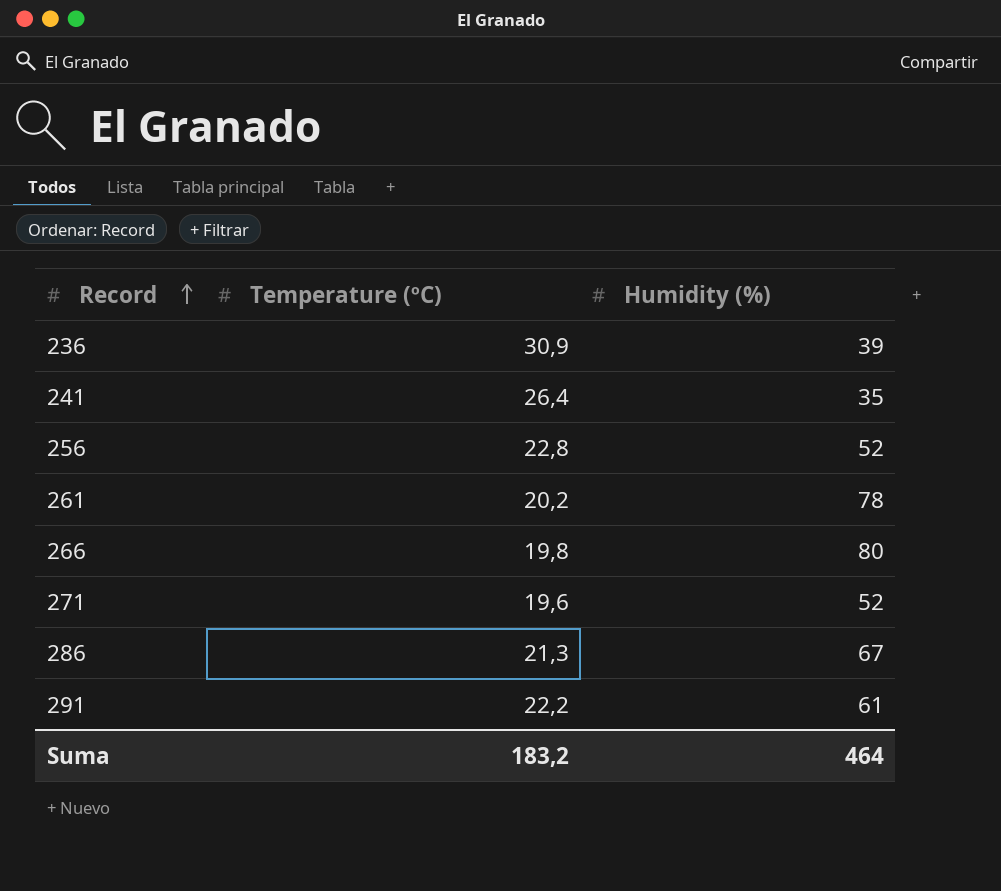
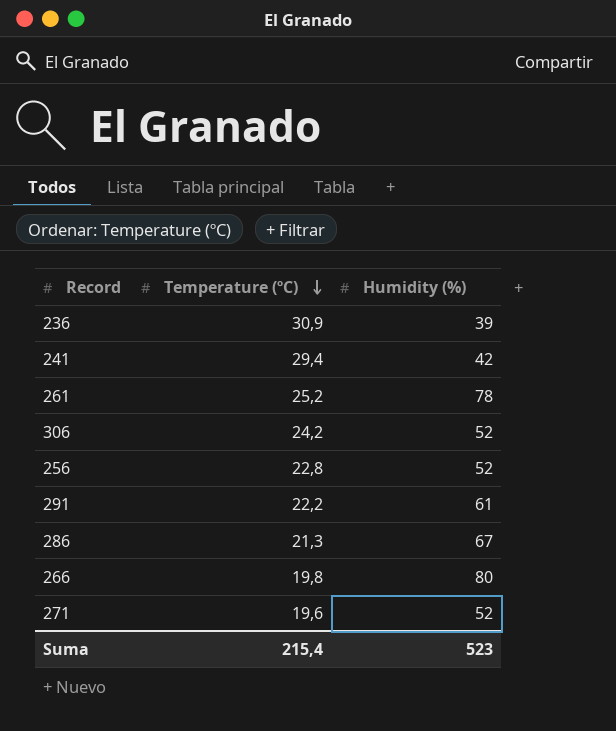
row order: Record ascending -> Temperature (ºC) descending
241 | Temperature (ºC): 26,4 -> 29,4
241 | Humidity (%): 35 -> 42
261 | Temperature (ºC): 20,2 -> 25,2
row 306: none -> 24,2 | 52
Suma | Temperature (ºC): 183,2 -> 215,4
Suma | Humidity (%): 464 -> 523

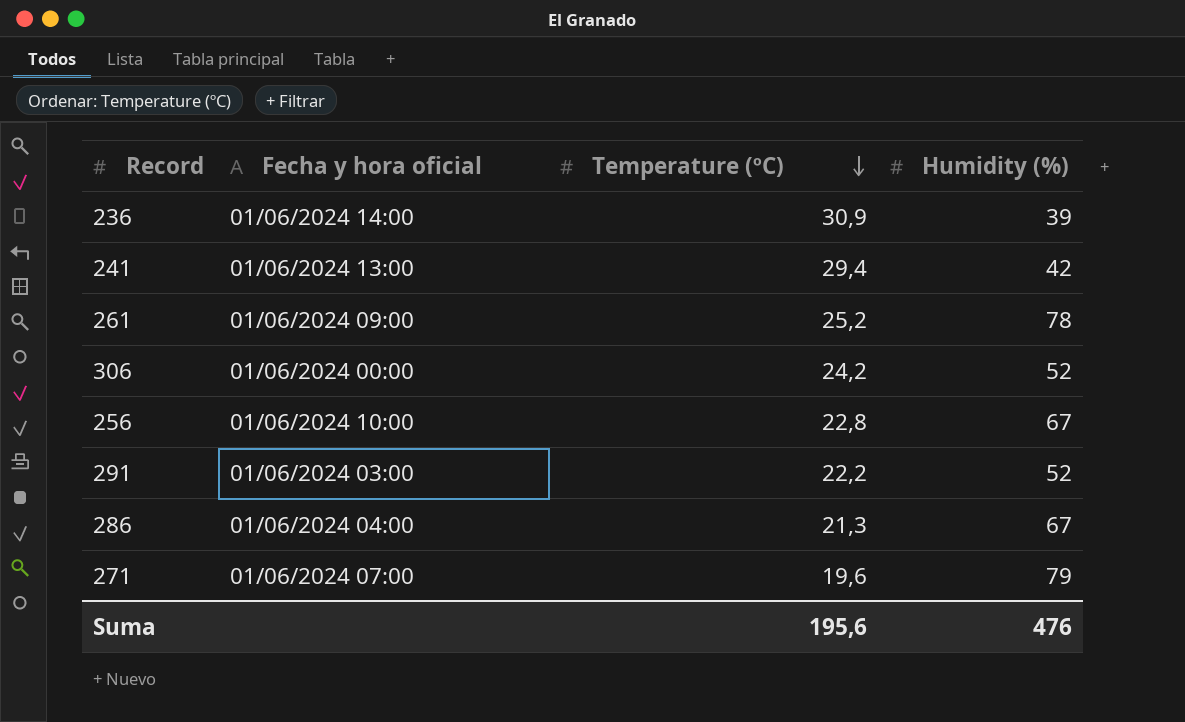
column Fecha y hora oficial | position: none -> 2
row 266: 19,8 | 80 -> none
256 | Humidity (%): 52 -> 67
291 | Humidity (%): 61 -> 52
271 | Humidity (%): 52 -> 79
Suma | Temperature (ºC): 215,4 -> 195,6
Suma | Humidity (%): 523 -> 476

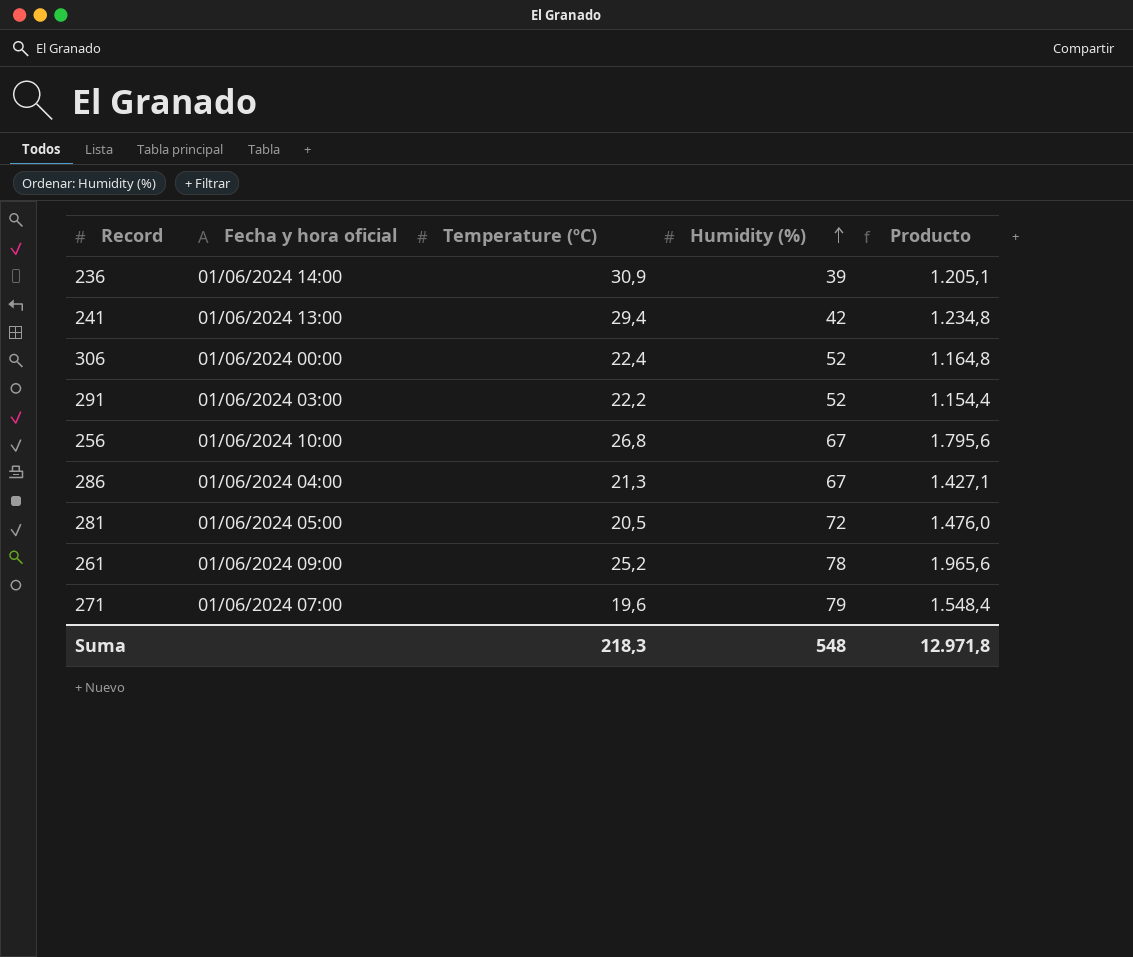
row order: Temperature (ºC) descending -> Humidity (%) ascending
column Producto | formula: none -> [Temperature (ºC)] * [Humidity (%)]
306 | Temperature (ºC): 24,2 -> 22,4
256 | Temperature (ºC): 22,8 -> 26,8
row 281: none -> 01/06/2024 05:00 | 20,5 | 72 | 1.476,0
Suma | Temperature (ºC): 195,6 -> 218,3
Suma | Humidity (%): 476 -> 548

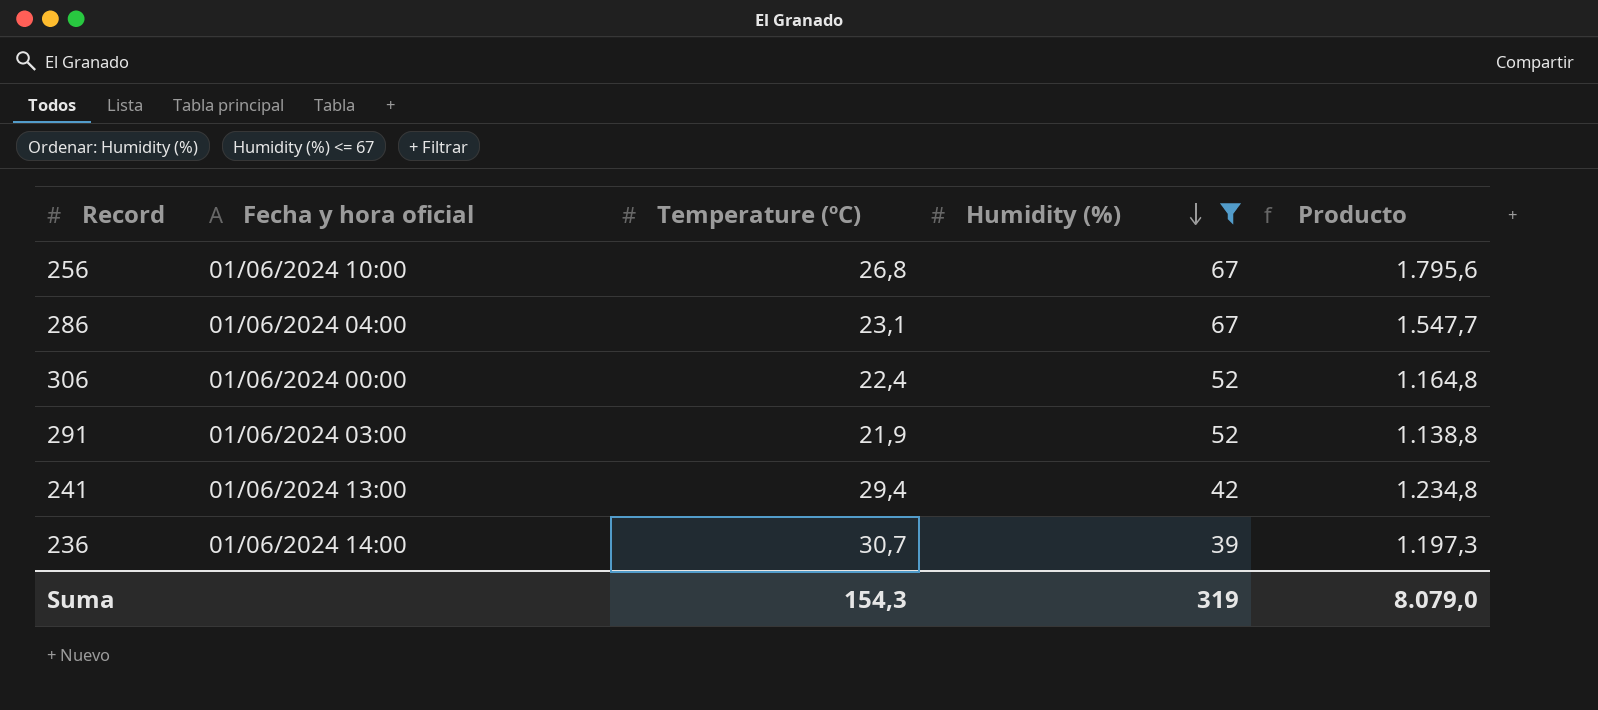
filter: none -> Humidity (%) <= 67
row order: Humidity (%) ascending -> Humidity (%) descending
286 | Temperature (ºC): 21,3 -> 23,1
286 | Producto: 1.427,1 -> 1.547,7
291 | Temperature (ºC): 22,2 -> 21,9
291 | Producto: 1.154,4 -> 1.138,8
236 | Temperature (ºC): 30,9 -> 30,7
236 | Producto: 1.205,1 -> 1.197,3
Suma | Temperature (ºC): 218,3 -> 154,3
Suma | Humidity (%): 548 -> 319
Suma | Producto: 12.971,8 -> 8.079,0

